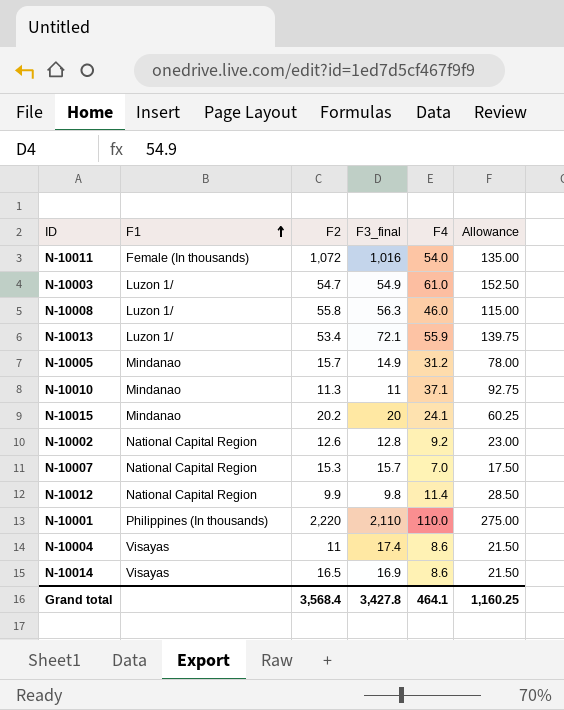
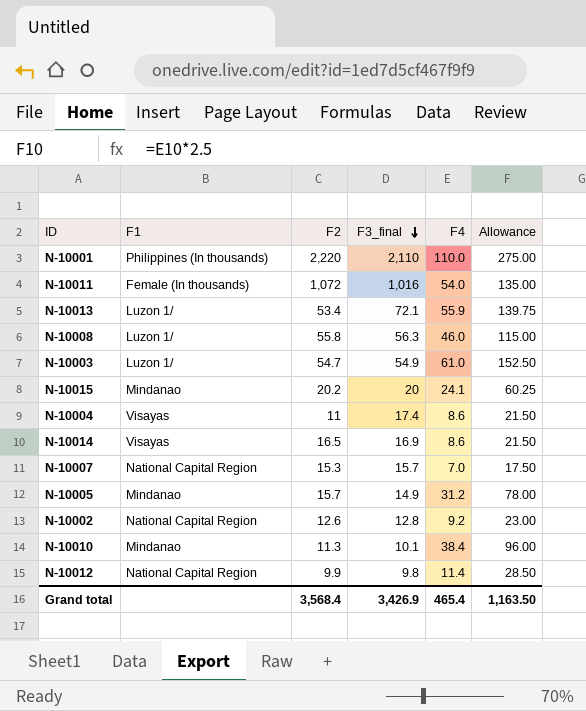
row order: F1 ascending -> F3_final descending
N-10010 | F3_final: 11 -> 10.1
N-10010 | F4: 37.1 -> 38.4
N-10010 | Allowance: 92.75 -> 96.00
Grand total | F3_final: 3,427.8 -> 3,426.9
Grand total | F4: 464.1 -> 465.4
Grand total | Allowance: 1,160.25 -> 1,163.50

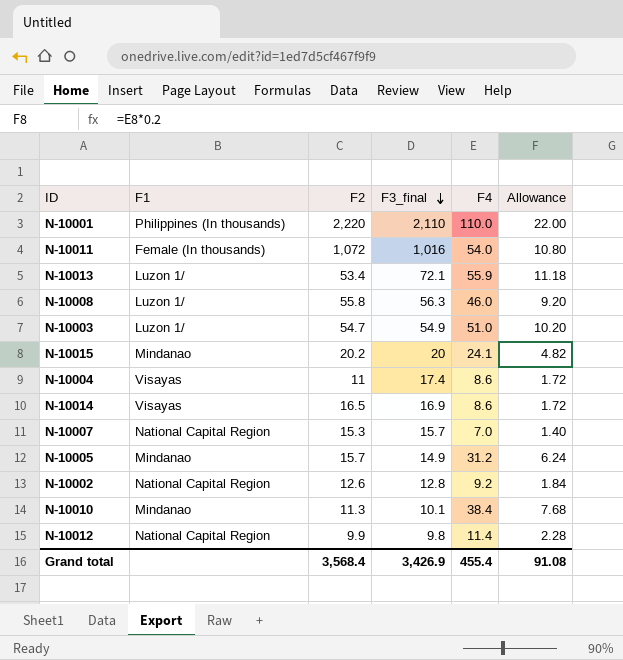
column Allowance | formula: [F4] * 2.5 -> [F4] * 0.2
N-10003 | F4: 61.0 -> 51.0
Grand total | F4: 465.4 -> 455.4
Grand total | Allowance: 1,163.50 -> 91.08

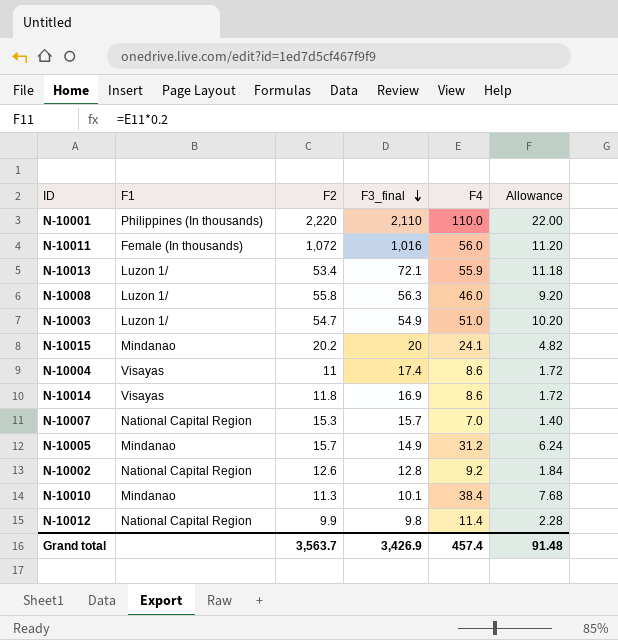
N-10011 | F4: 54.0 -> 56.0
N-10011 | Allowance: 10.80 -> 11.20
N-10014 | F2: 16.5 -> 11.8
Grand total | F2: 3,568.4 -> 3,563.7
Grand total | F4: 455.4 -> 457.4
Grand total | Allowance: 91.08 -> 91.48

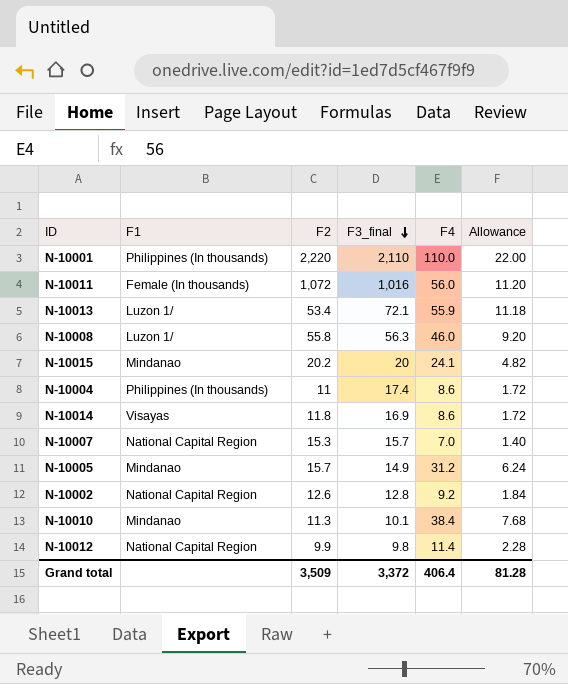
row N-10003: Luzon 1/ | 54.7 | 54.9 | 51.0 | 10.20 -> none
N-10004 | F1: Visayas -> Philippines (In thousands)
Grand total | F2: 3,563.7 -> 3,509
Grand total | F3_final: 3,426.9 -> 3,372
Grand total | F4: 457.4 -> 406.4
Grand total | Allowance: 91.48 -> 81.28

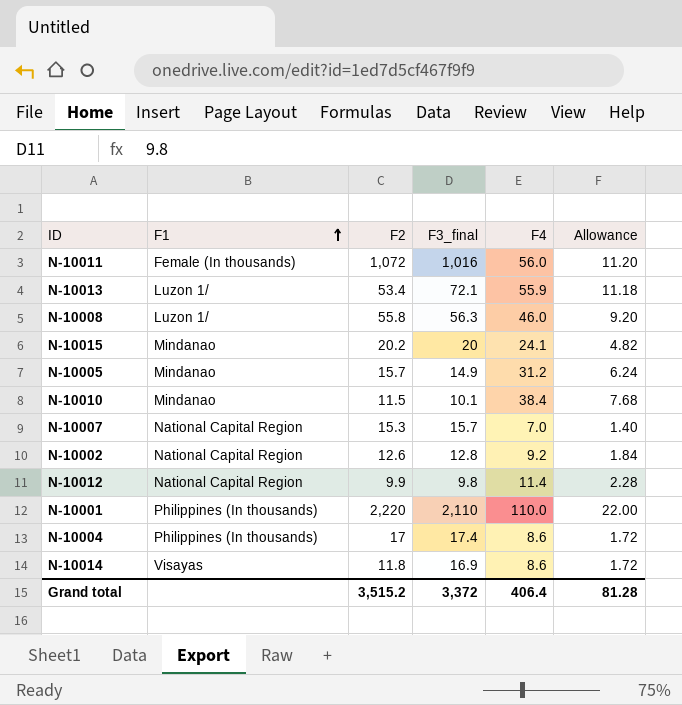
row order: F3_final descending -> F1 ascending
N-10010 | F2: 11.3 -> 11.5
N-10004 | F2: 11 -> 17
Grand total | F2: 3,509 -> 3,515.2

